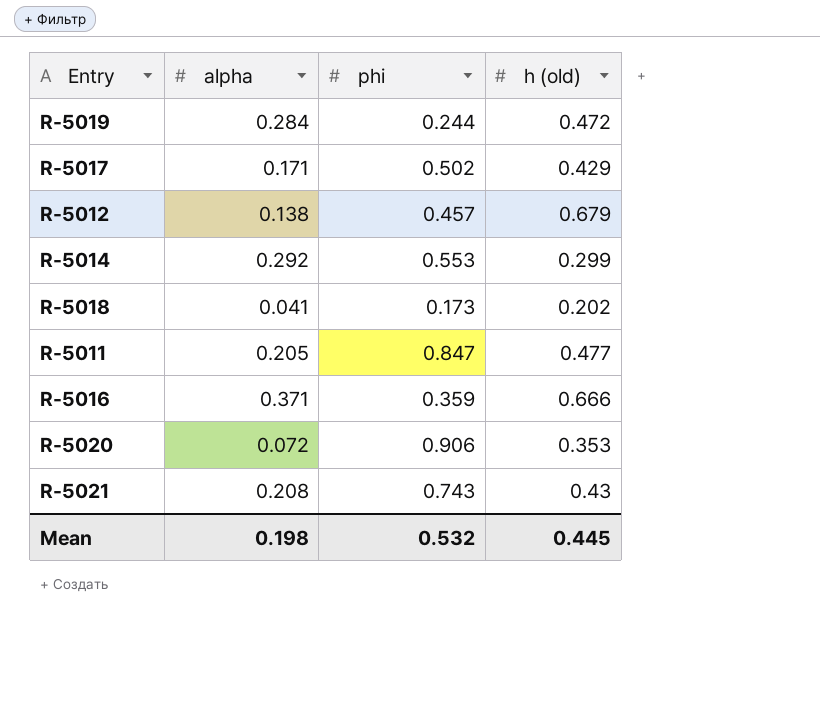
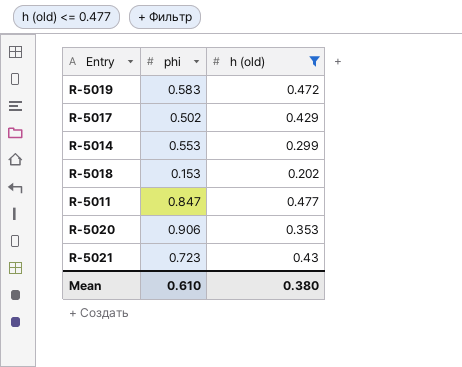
filter: none -> h (old) <= 0.477
column alpha | position: 2 -> none
R-5019 | phi: 0.244 -> 0.583
R-5018 | phi: 0.173 -> 0.153
R-5021 | phi: 0.743 -> 0.723
Mean | phi: 0.532 -> 0.610
Mean | h (old): 0.445 -> 0.380

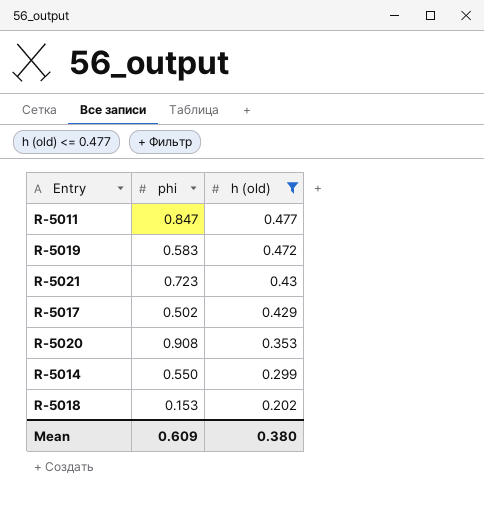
row order: none -> h (old) descending
R-5020 | phi: 0.906 -> 0.908
R-5014 | phi: 0.553 -> 0.550
Mean | phi: 0.610 -> 0.609

